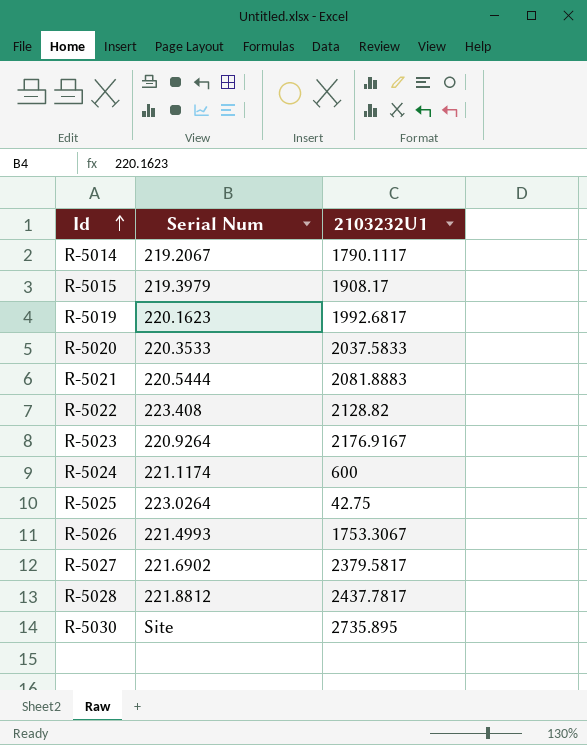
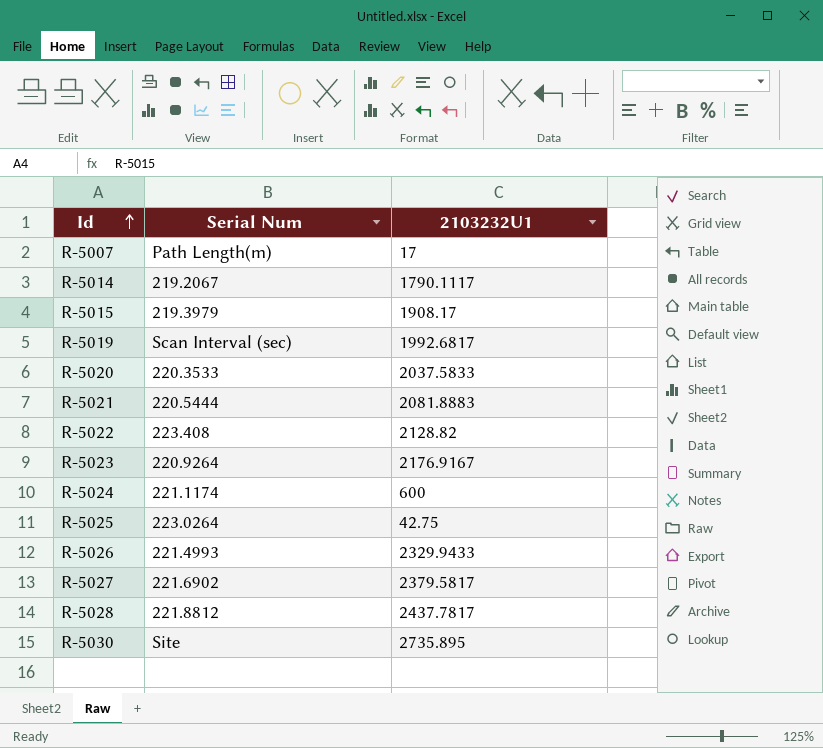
row R-5007: none -> Path Length(m) | 17
R-5019 | Serial Num: 220.1623 -> Scan Interval (sec)
R-5026 | 2103232U1: 1753.3067 -> 2329.9433

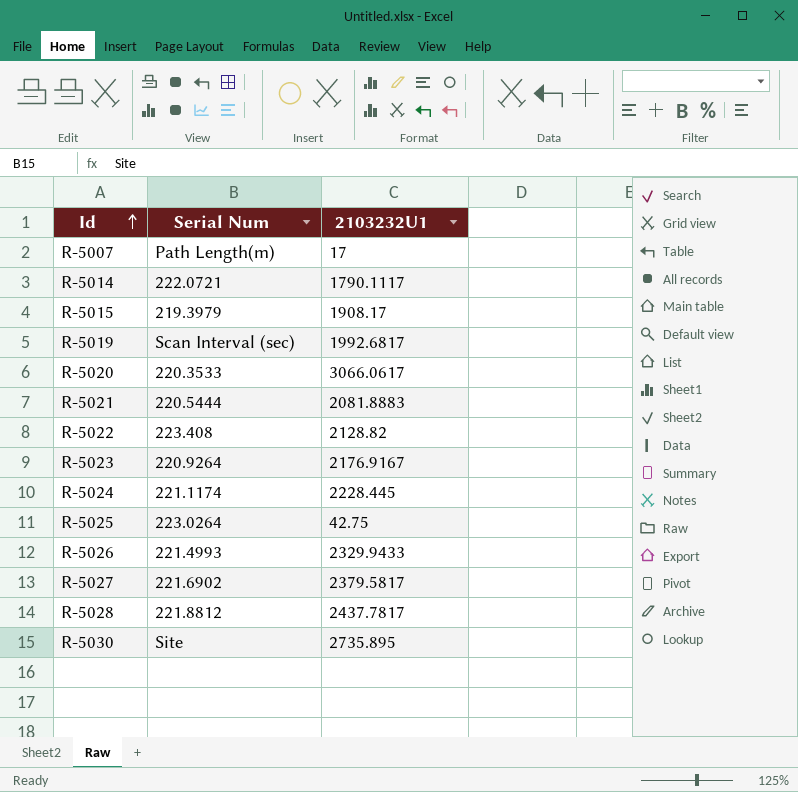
R-5014 | Serial Num: 219.2067 -> 222.0721
R-5020 | 2103232U1: 2037.5833 -> 3066.0617
R-5024 | 2103232U1: 600 -> 2228.445

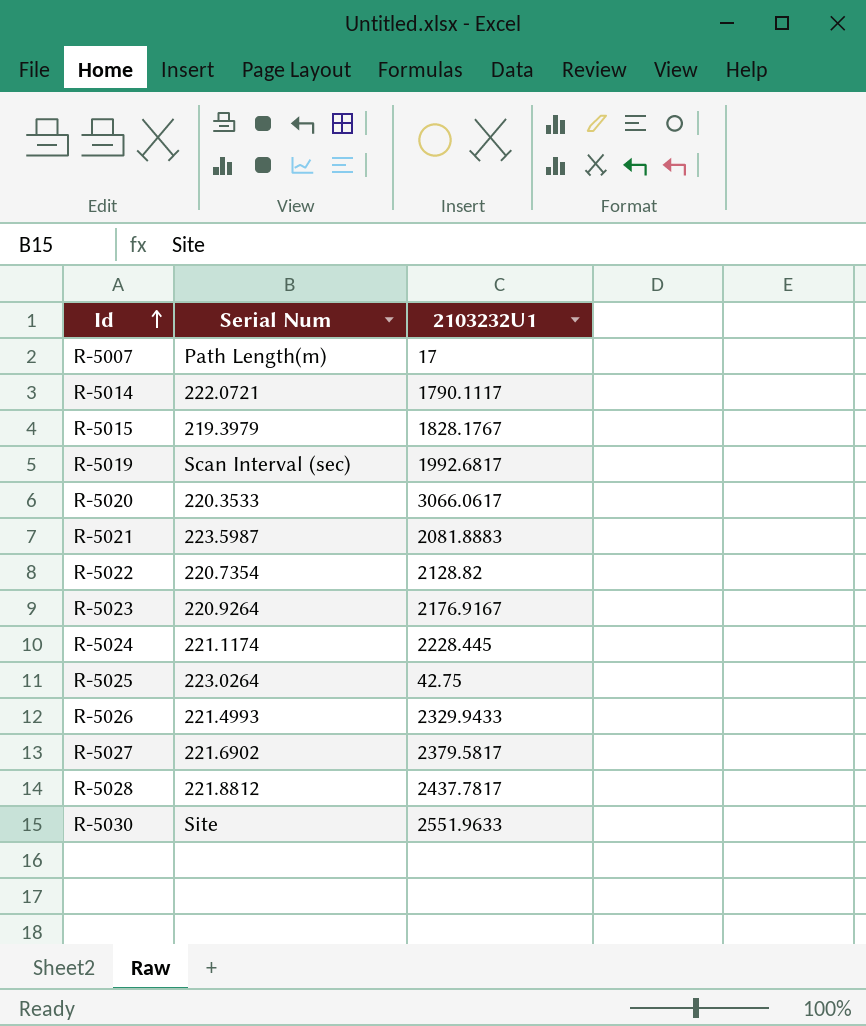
R-5015 | 2103232U1: 1908.17 -> 1828.1767
R-5021 | Serial Num: 220.5444 -> 223.5987
R-5022 | Serial Num: 223.408 -> 220.7354
R-5030 | 2103232U1: 2735.895 -> 2551.9633

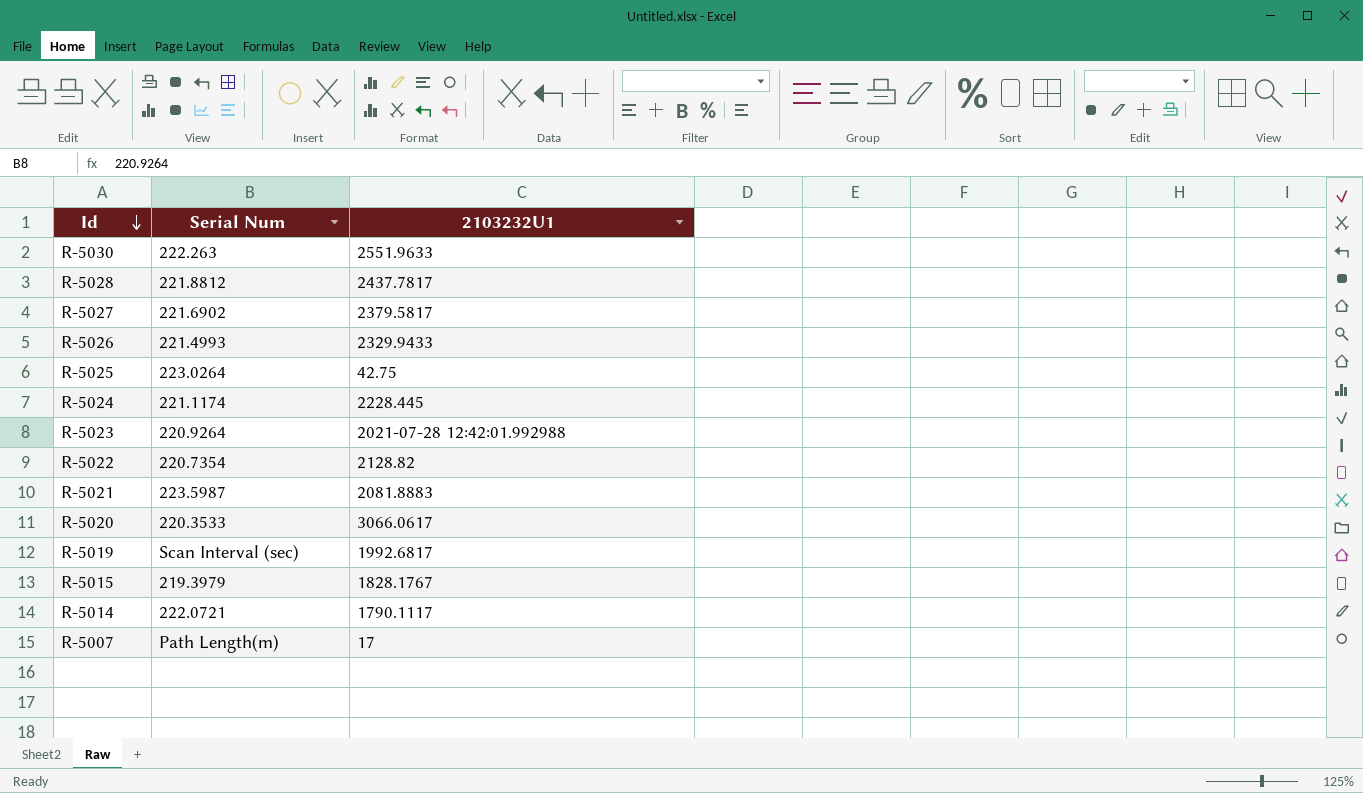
row order: Id ascending -> Id descending
R-5030 | Serial Num: Site -> 222.263
R-5023 | 2103232U1: 2176.9167 -> 2021-07-28 12:42:01.992988

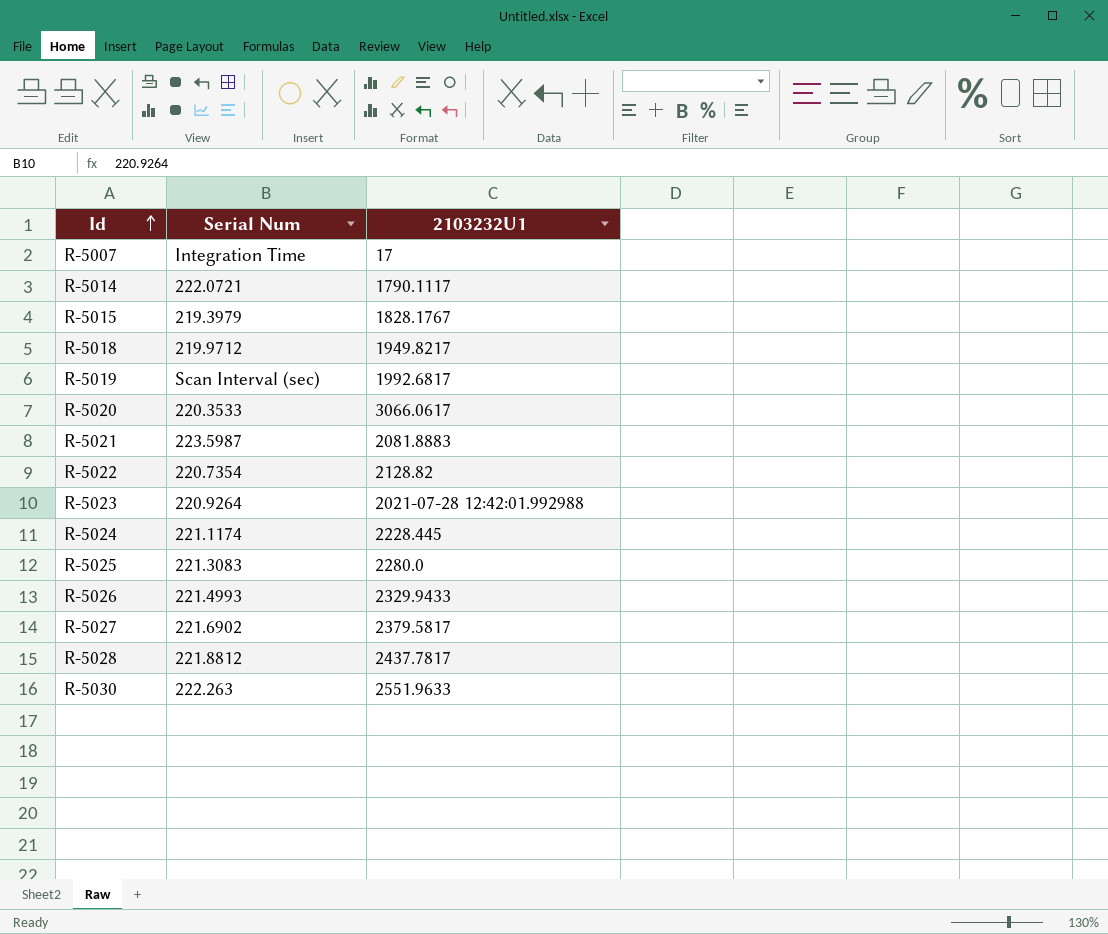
row order: Id descending -> Id ascending
R-5007 | Serial Num: Path Length(m) -> Integration Time
row R-5018: none -> 219.9712 | 1949.8217
R-5025 | Serial Num: 223.0264 -> 221.3083
R-5025 | 2103232U1: 42.75 -> 2280.0

